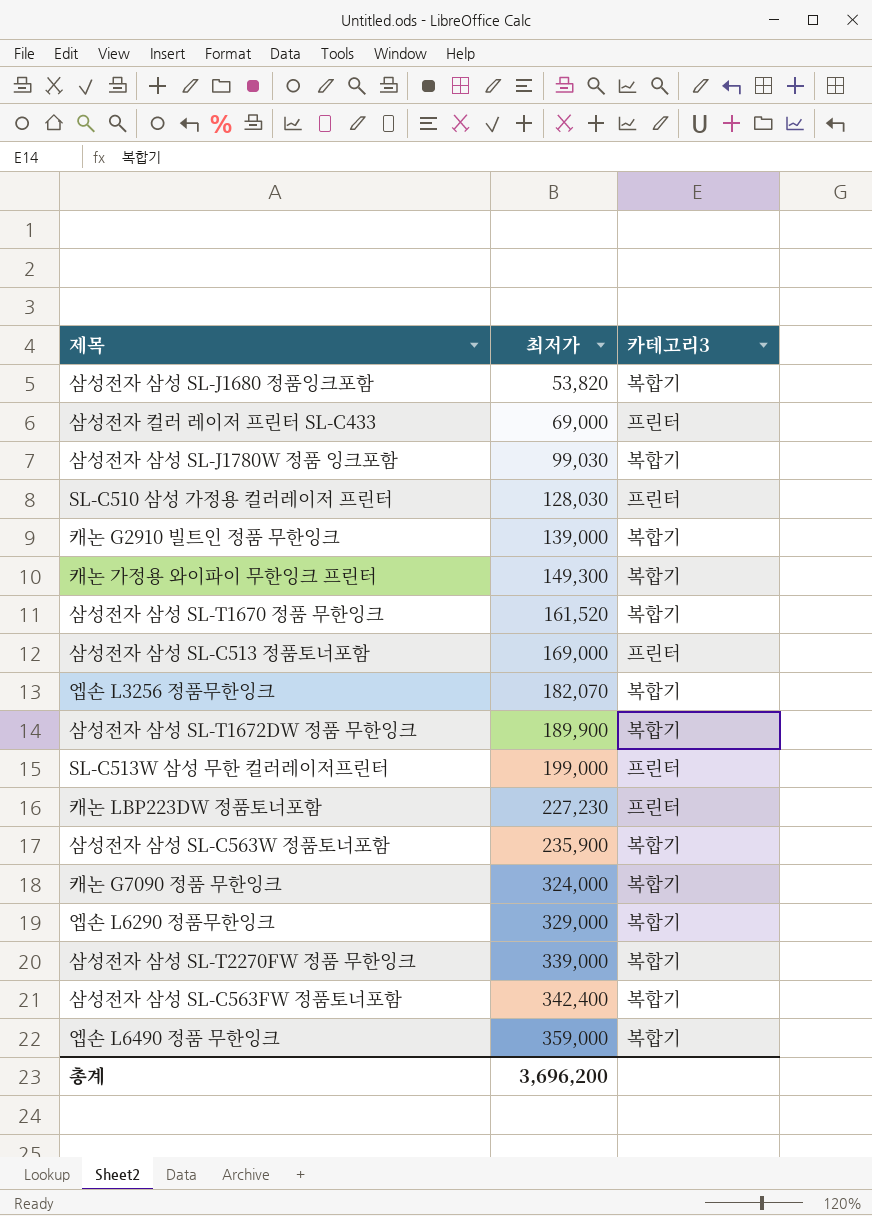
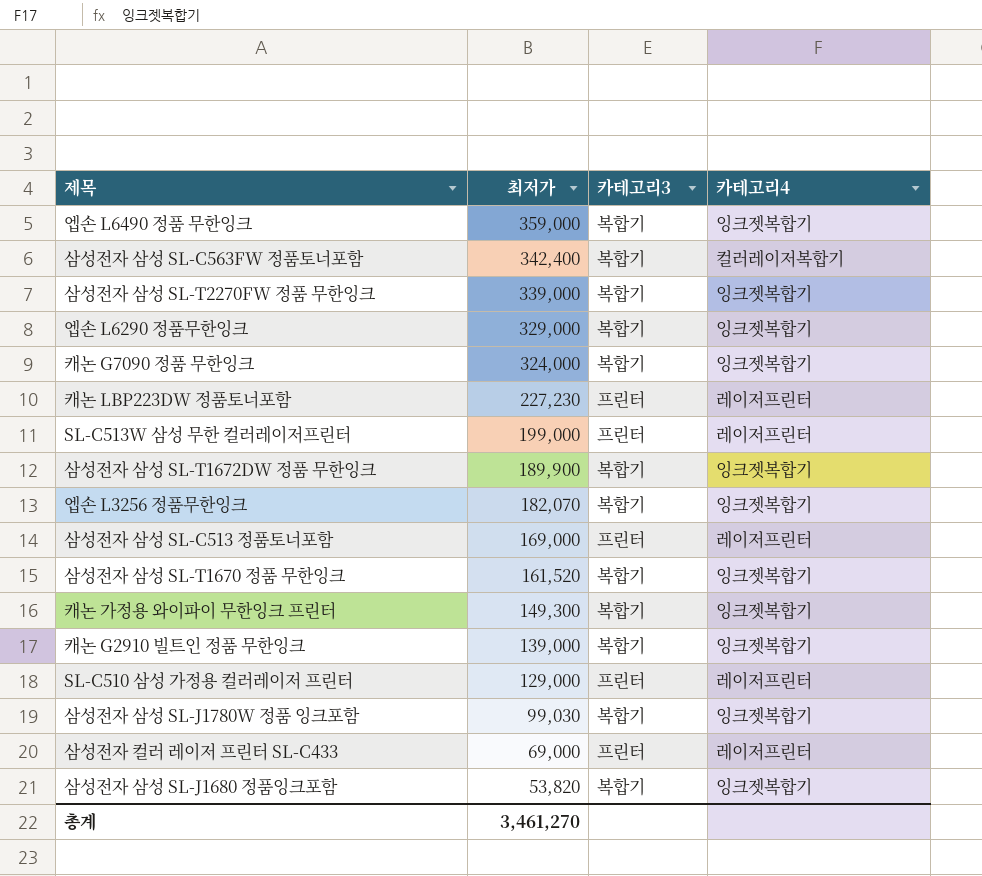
row order: 최저가 ascending -> 최저가 descending
column 카테고리4 | position: none -> 4
row 삼성전자 삼성 SL-C563W 정품토너포함: 235,900 | 복합기 -> none
SL-C510 삼성 가정용 컬러레이저 프린터 | 최저가: 128,030 -> 129,000
총계 | 최저가: 3,696,200 -> 3,461,270

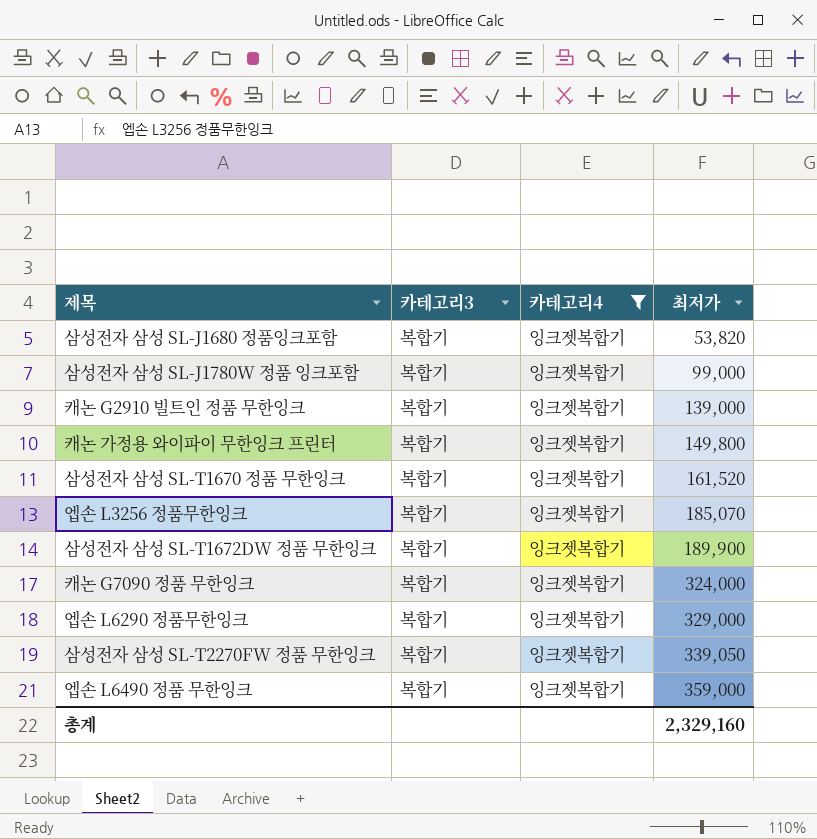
filter: none -> 카테고리4 = 잉크젯복합기
row order: 최저가 descending -> 최저가 ascending
column 최저가 | position: 2 -> 4
삼성전자 삼성 SL-J1780W 정품 잉크포함 | 최저가: 99,030 -> 99,000
캐논 가정용 와이파이 무한잉크 프린터 | 최저가: 149,300 -> 149,800
엡손 L3256 정품무한잉크 | 최저가: 182,070 -> 185,070
삼성전자 삼성 SL-T2270FW 정품 무한잉크 | 최저가: 339,000 -> 339,050
총계 | 최저가: 3,461,270 -> 2,329,160

